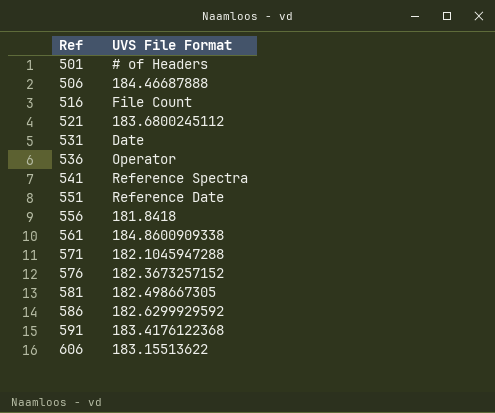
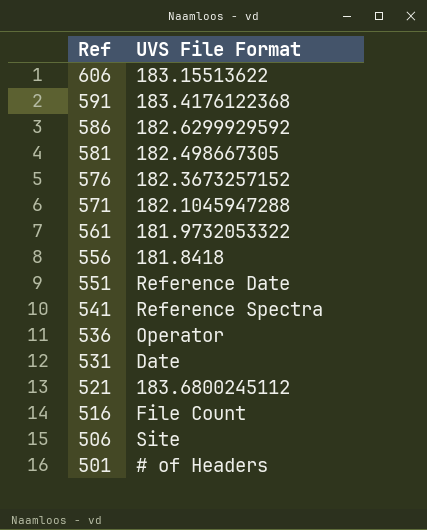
row order: Ref ascending -> Ref descending
561 | UVS File Format: 184.8600909338 -> 181.9732053322
506 | UVS File Format: 184.46687888 -> Site

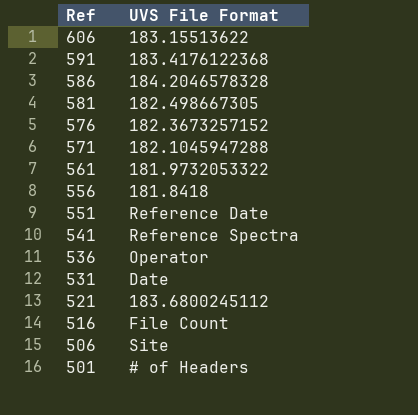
586 | UVS File Format: 182.6299929592 -> 184.2046578328

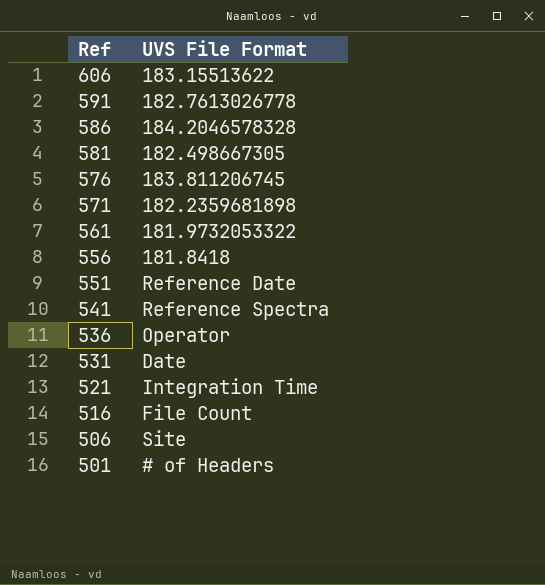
591 | UVS File Format: 183.4176122368 -> 182.7613026778
576 | UVS File Format: 182.3673257152 -> 183.811206745
571 | UVS File Format: 182.1045947288 -> 182.2359681898
521 | UVS File Format: 183.6800245112 -> Integration Time

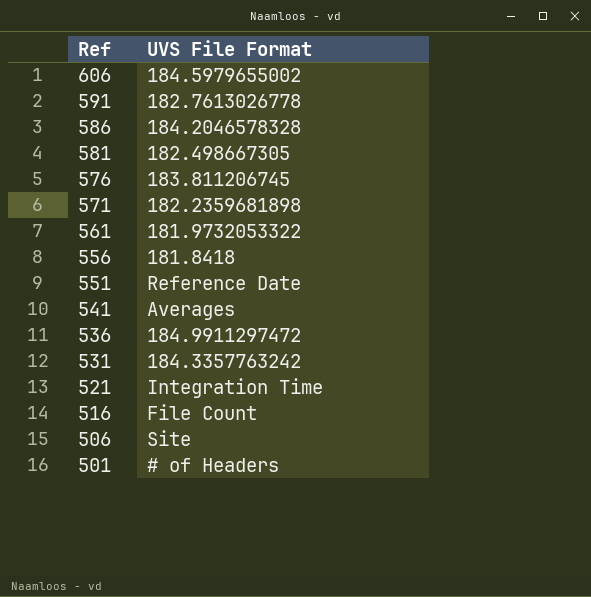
606 | UVS File Format: 183.15513622 -> 184.5979655002
541 | UVS File Format: Reference Spectra -> Averages
536 | UVS File Format: Operator -> 184.9911297472
531 | UVS File Format: Date -> 184.3357763242

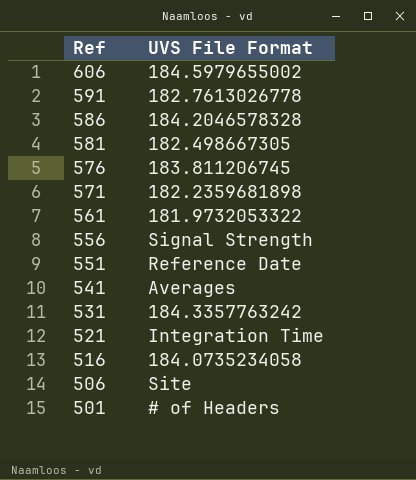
row 536: 184.9911297472 -> none
556 | UVS File Format: 181.8418 -> Signal Strength
516 | UVS File Format: File Count -> 184.0735234058

